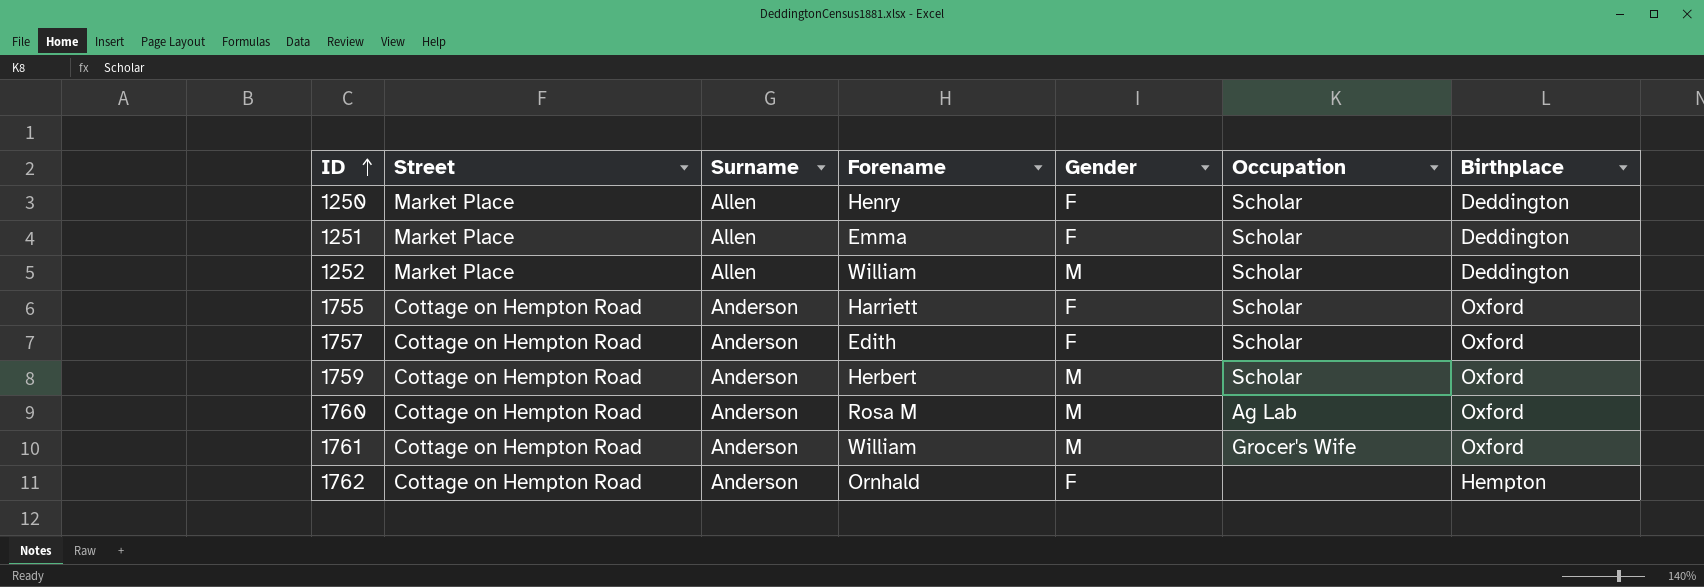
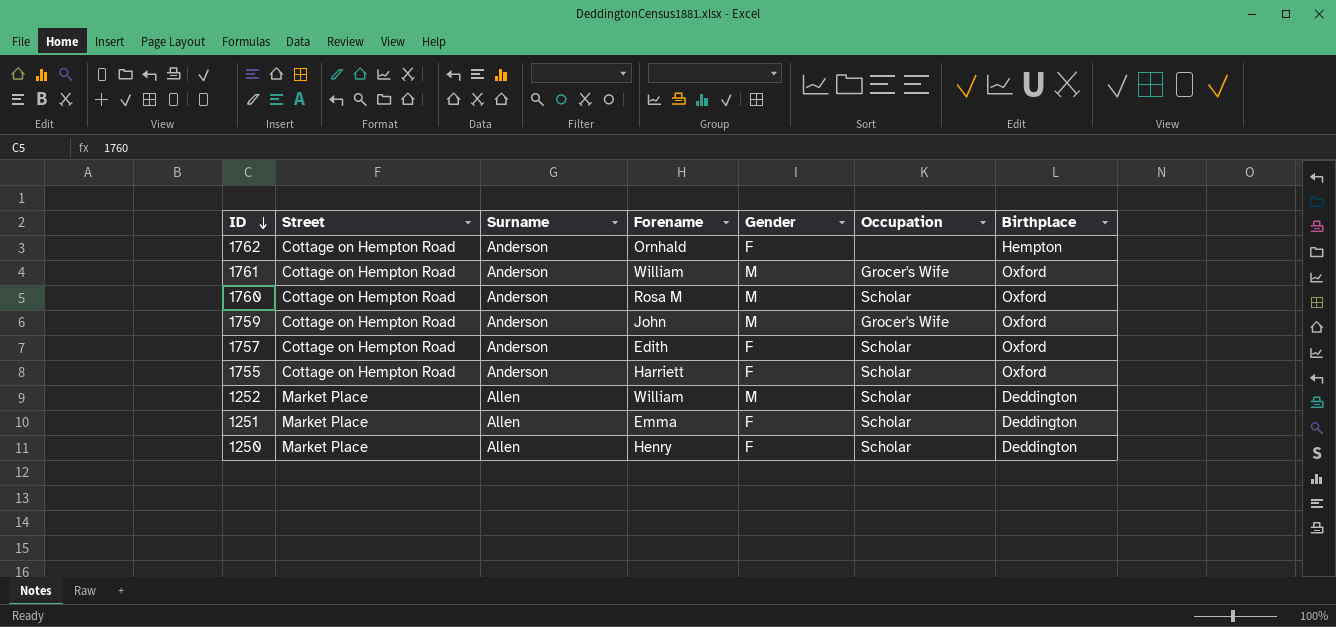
row order: ID ascending -> ID descending
1760 | Occupation: Ag Lab -> Scholar
1759 | Forename: Herbert -> John
1759 | Occupation: Scholar -> Grocer's Wife

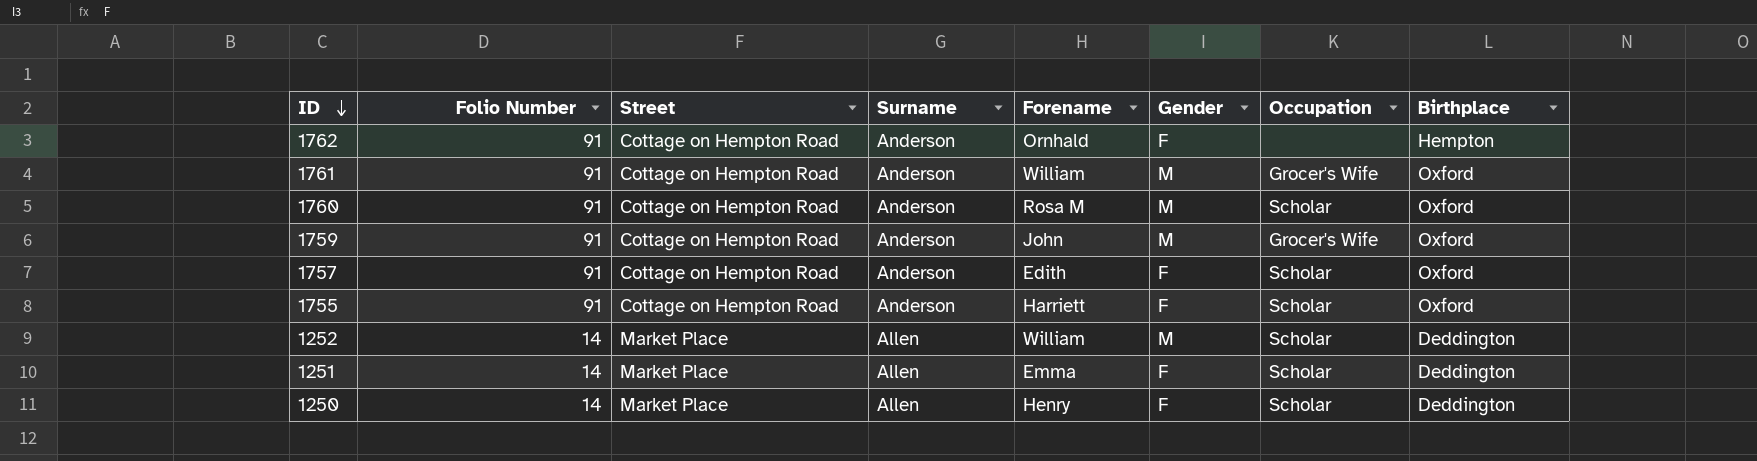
column Folio Number | position: none -> 2

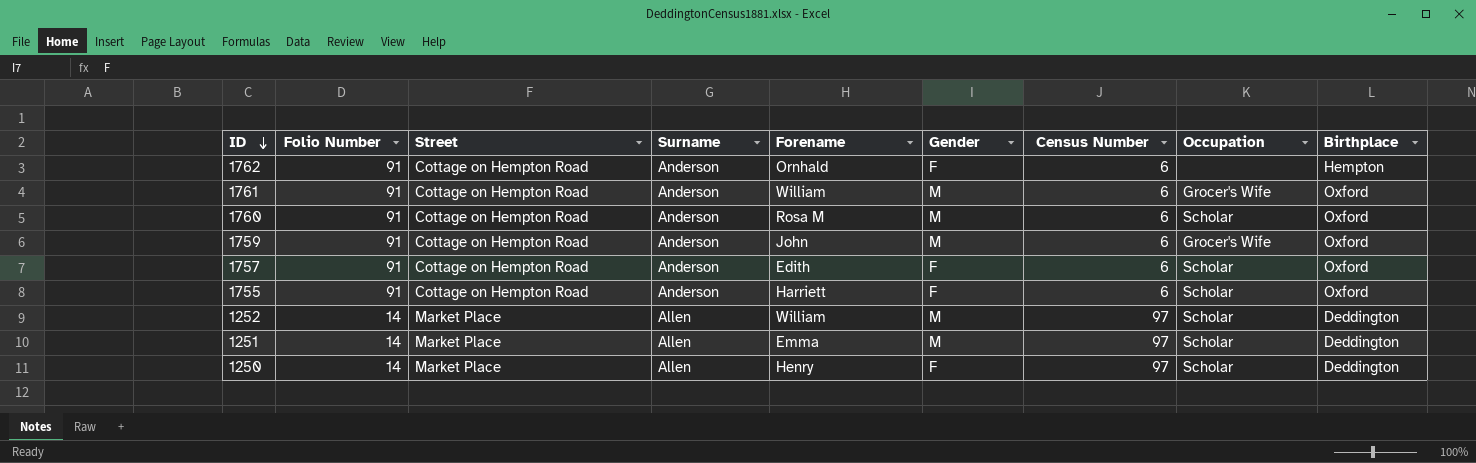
column Census Number | position: none -> 7
1251 | Gender: F -> M

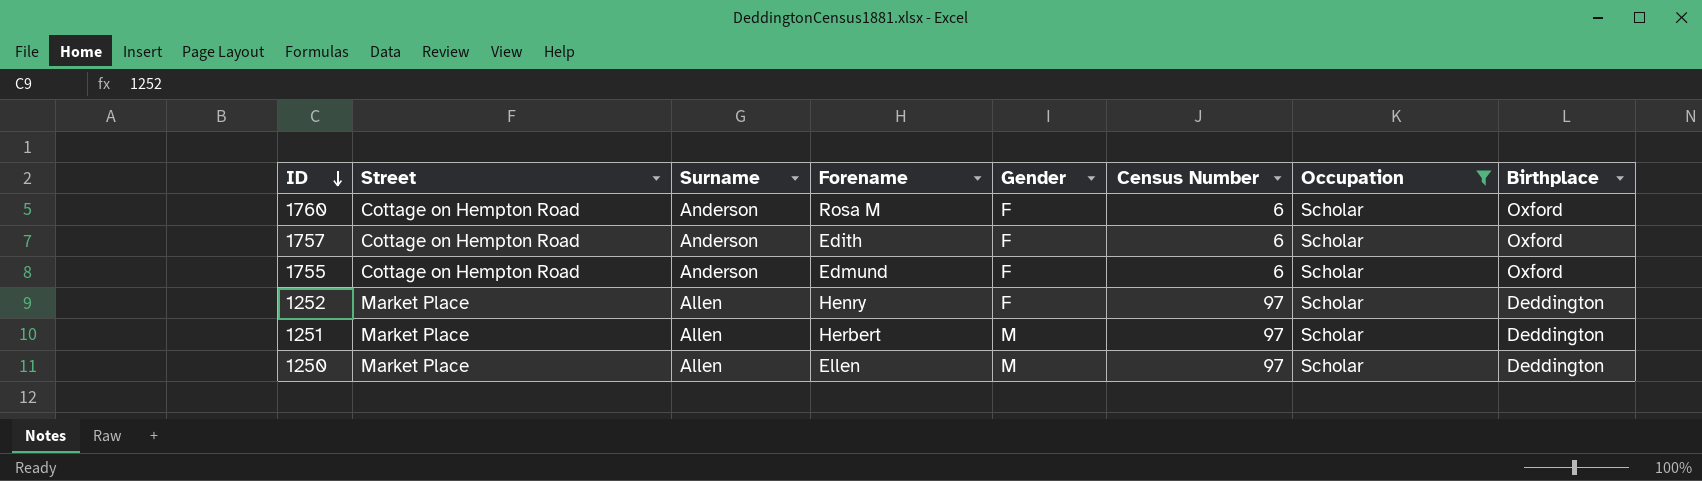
filter: none -> Occupation = Scholar
column Folio Number | position: 2 -> none
1760 | Gender: M -> F
1755 | Forename: Harriett -> Edmund
1252 | Forename: William -> Henry
1252 | Gender: M -> F
1251 | Forename: Emma -> Herbert
1250 | Forename: Henry -> Ellen
1250 | Gender: F -> M

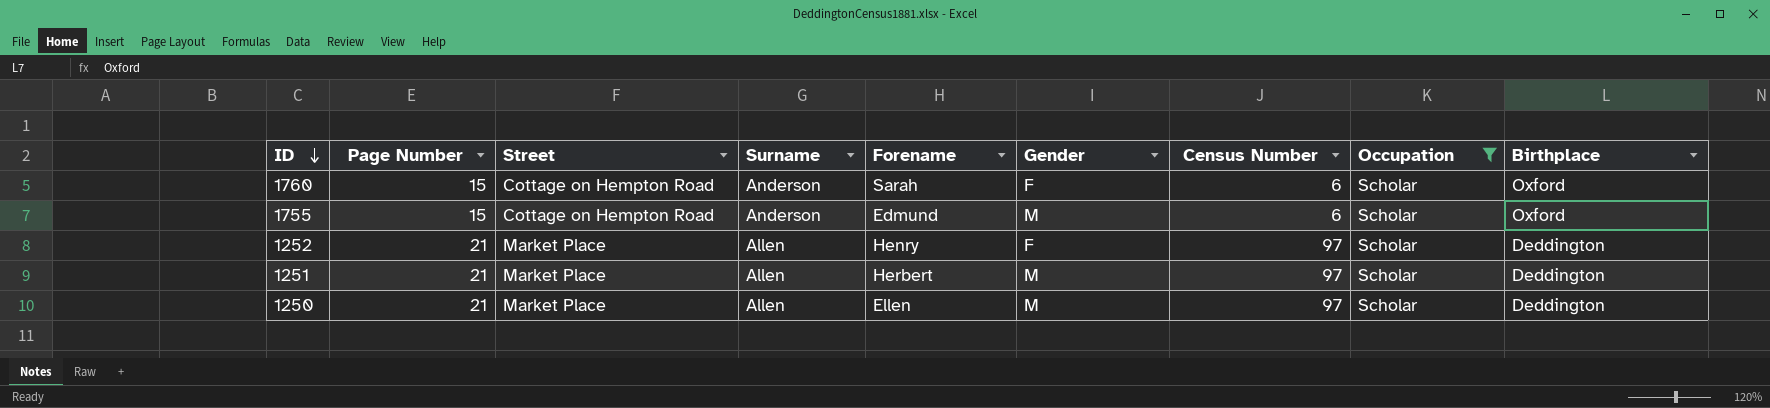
column Page Number | position: none -> 2
row 1757: Cottage on Hempton Road | Anderson | Edith | F | 6 | Scholar | Oxford -> none
1760 | Forename: Rosa M -> Sarah
1755 | Gender: F -> M

